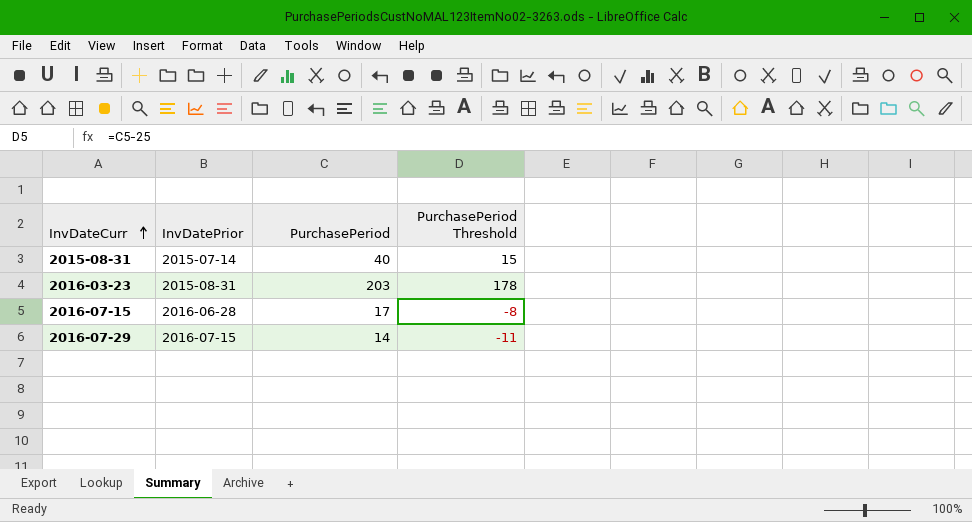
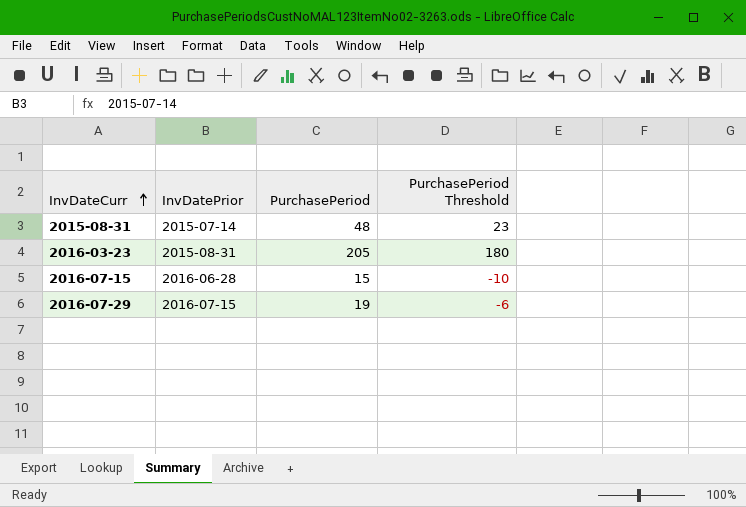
2015-08-31 | PurchasePeriod: 40 -> 48
2015-08-31 | PurchasePeriod Threshold: 15 -> 23
2016-03-23 | PurchasePeriod: 203 -> 205
2016-03-23 | PurchasePeriod Threshold: 178 -> 180
2016-07-15 | PurchasePeriod: 17 -> 15
2016-07-15 | PurchasePeriod Threshold: -8 -> -10
2016-07-29 | PurchasePeriod: 14 -> 19
2016-07-29 | PurchasePeriod Threshold: -11 -> -6

